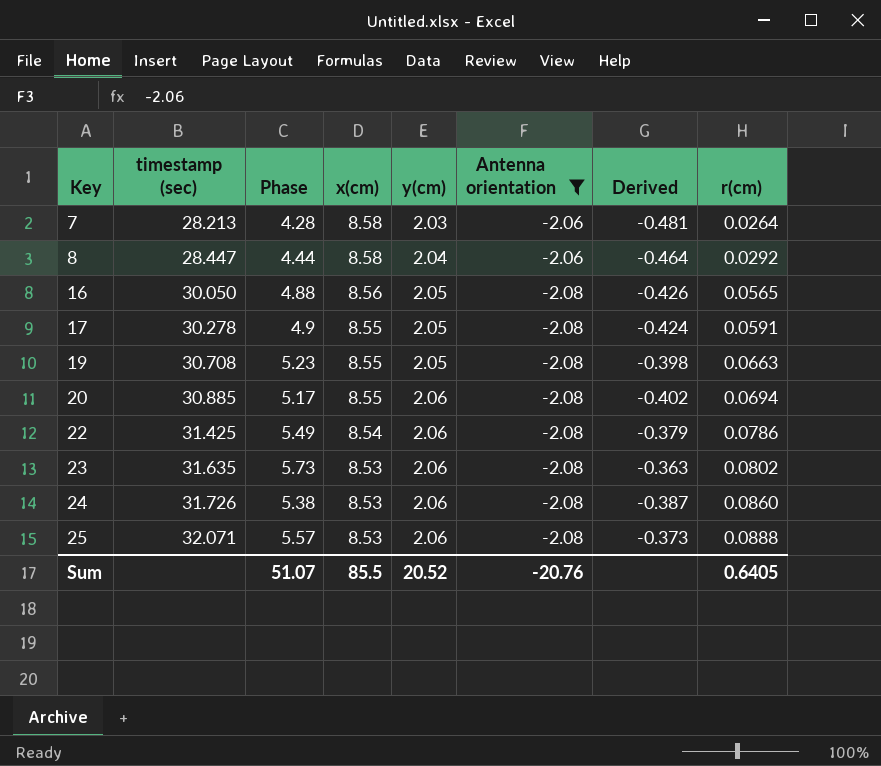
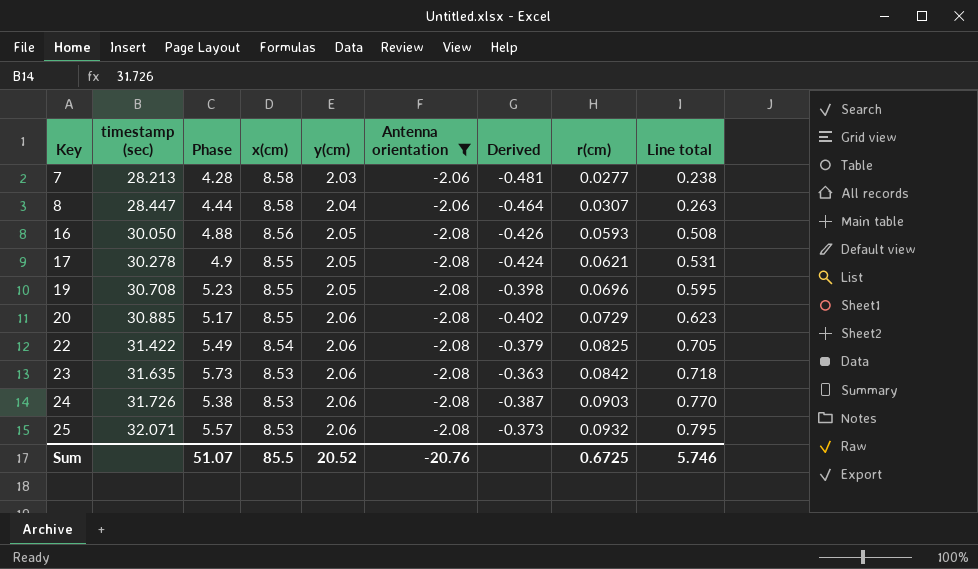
column Line total | formula: none -> [x(cm)] * [r(cm)]
7 | r(cm): 0.0264 -> 0.0277
8 | r(cm): 0.0292 -> 0.0307
16 | r(cm): 0.0565 -> 0.0593
17 | r(cm): 0.0591 -> 0.0621
19 | r(cm): 0.0663 -> 0.0696
20 | r(cm): 0.0694 -> 0.0729
22 | timestamp (sec): 31.425 -> 31.422
22 | r(cm): 0.0786 -> 0.0825
23 | r(cm): 0.0802 -> 0.0842
24 | r(cm): 0.0860 -> 0.0903
25 | r(cm): 0.0888 -> 0.0932
Sum | r(cm): 0.6405 -> 0.6725

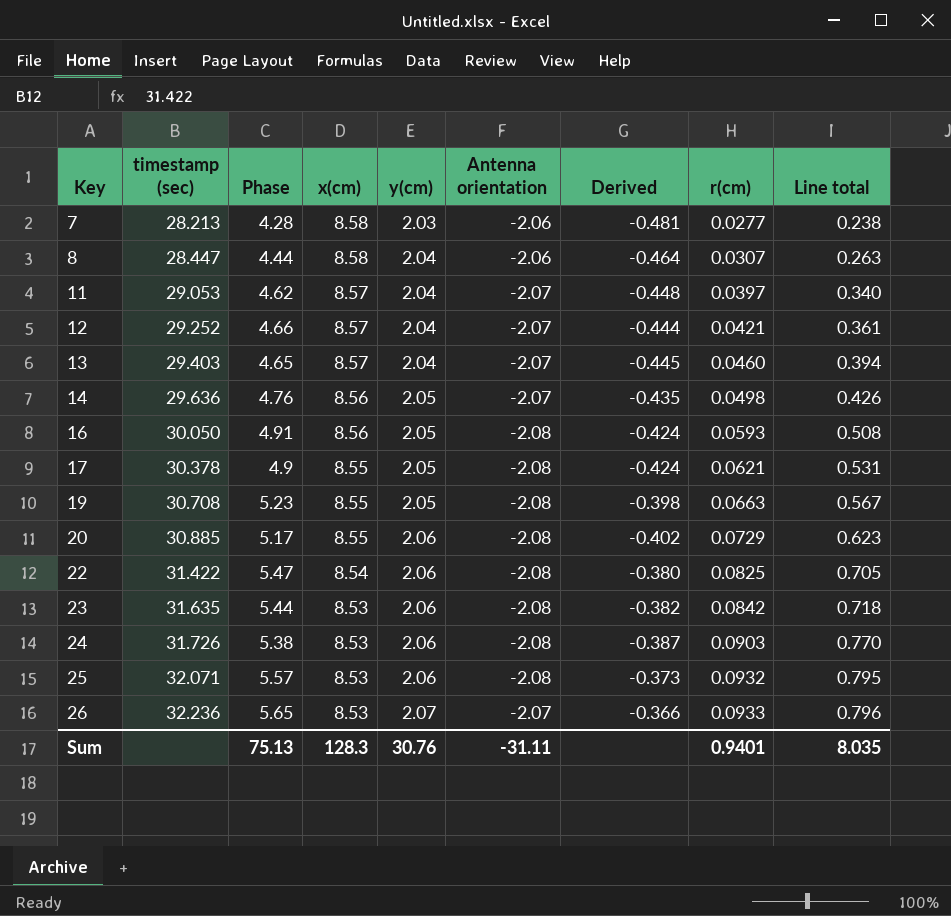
filter: Antenna orientation != -2.07 -> none
16 | Phase: 4.88 -> 4.91
16 | Derived: -0.426 -> -0.424
17 | timestamp (sec): 30.278 -> 30.378
19 | r(cm): 0.0696 -> 0.0663
19 | Line total: 0.595 -> 0.567
22 | Phase: 5.49 -> 5.47
22 | Derived: -0.379 -> -0.380
23 | Phase: 5.73 -> 5.44
23 | Derived: -0.363 -> -0.382
Sum | Phase: 51.07 -> 75.13
Sum | x(cm): 85.5 -> 128.3
Sum | y(cm): 20.52 -> 30.76
Sum | Antenna orientation: -20.76 -> -31.11
Sum | r(cm): 0.6725 -> 0.9401
Sum | Line total: 5.746 -> 8.035

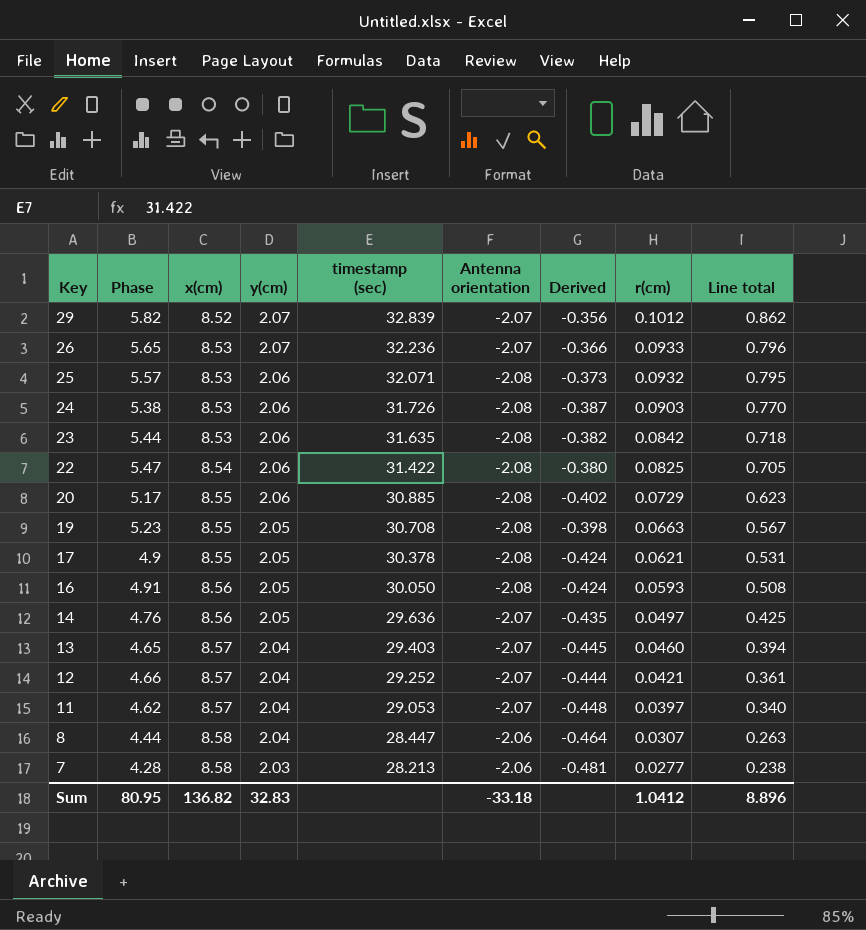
row order: Key ascending -> Key descending
column timestamp (sec) | position: 2 -> 5
row 29: none -> 5.82 | 8.52 | 2.07 | 32.839 | -2.07 | -0.356 | 0.1012 | 0.862
14 | r(cm): 0.0498 -> 0.0497
14 | Line total: 0.426 -> 0.425
Sum | Phase: 75.13 -> 80.95
Sum | x(cm): 128.3 -> 136.82
Sum | y(cm): 30.76 -> 32.83
Sum | Antenna orientation: -31.11 -> -33.18
Sum | r(cm): 0.9401 -> 1.0412
Sum | Line total: 8.035 -> 8.896

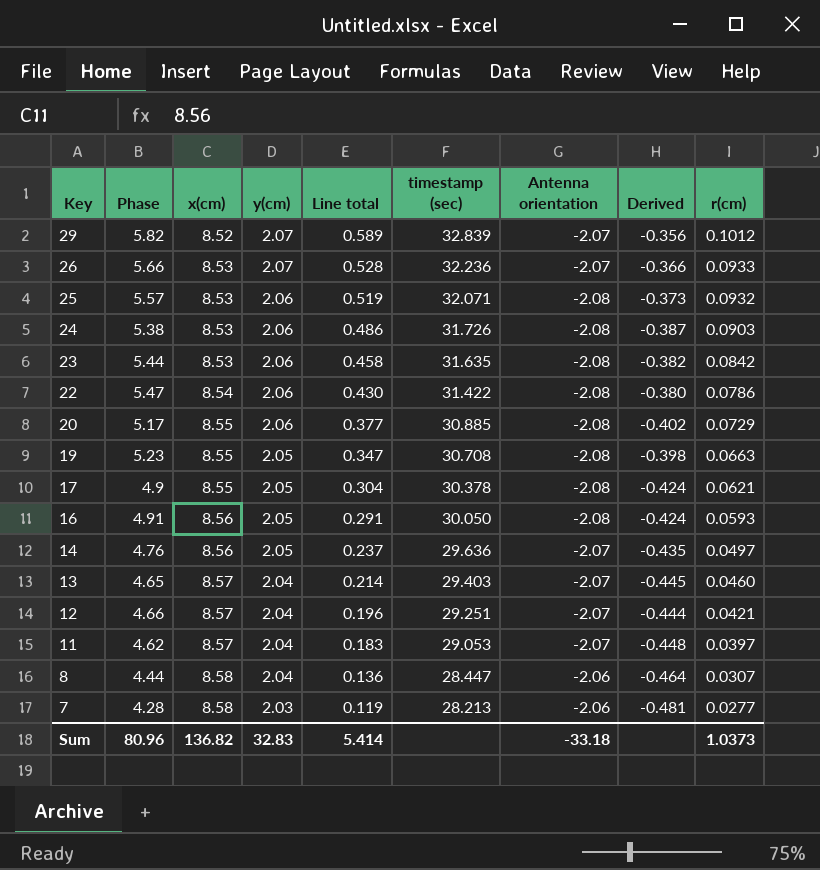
column Line total | formula: [x(cm)] * [r(cm)] -> [Phase] * [r(cm)]
column Line total | position: 9 -> 5
26 | Phase: 5.65 -> 5.66
22 | r(cm): 0.0825 -> 0.0786
12 | timestamp (sec): 29.252 -> 29.251
Sum | Phase: 80.95 -> 80.96
Sum | Line total: 8.896 -> 5.414
Sum | r(cm): 1.0412 -> 1.0373

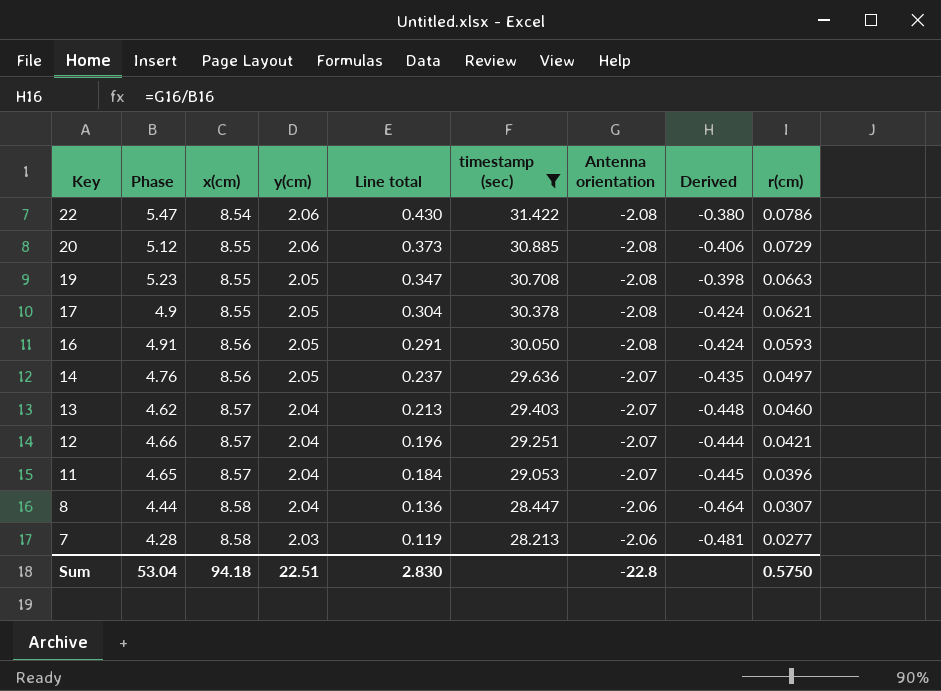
filter: none -> timestamp (sec) <= 31.422
20 | Phase: 5.17 -> 5.12
20 | Line total: 0.377 -> 0.373
20 | Derived: -0.402 -> -0.406
13 | Phase: 4.65 -> 4.62
13 | Line total: 0.214 -> 0.213
13 | Derived: -0.445 -> -0.448
11 | Phase: 4.62 -> 4.65
11 | Line total: 0.183 -> 0.184
11 | Derived: -0.448 -> -0.445
11 | r(cm): 0.0397 -> 0.0396
Sum | Phase: 80.96 -> 53.04
Sum | x(cm): 136.82 -> 94.18
Sum | y(cm): 32.83 -> 22.51
Sum | Line total: 5.414 -> 2.830
Sum | Antenna orientation: -33.18 -> -22.8
Sum | r(cm): 1.0373 -> 0.5750

